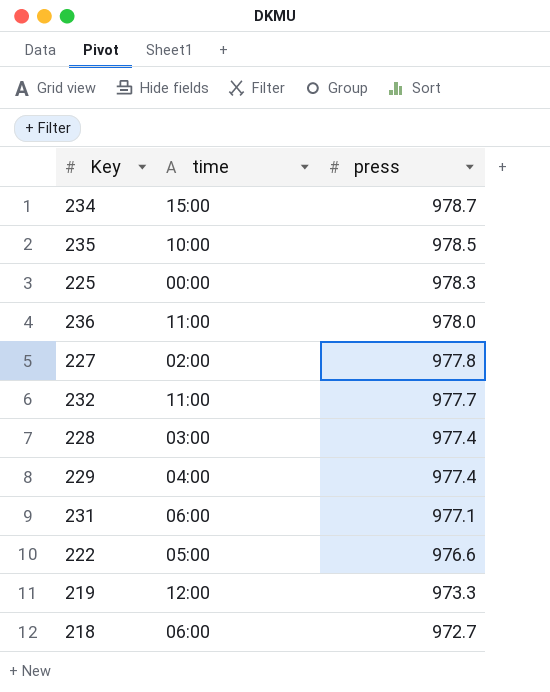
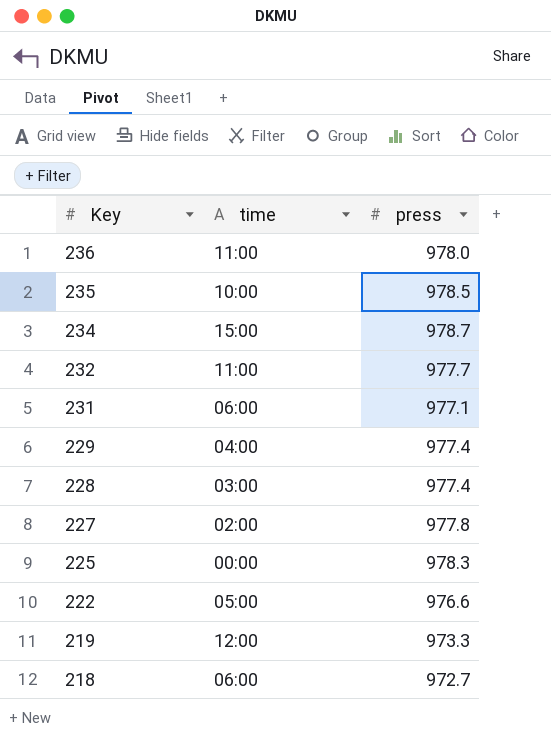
row order: press descending -> Key descending

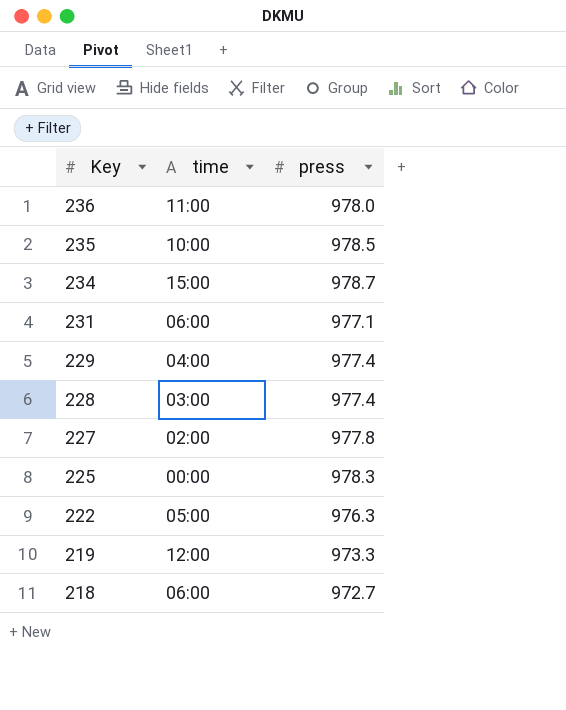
row 232: 11:00 | 977.7 -> none
222 | press: 976.6 -> 976.3

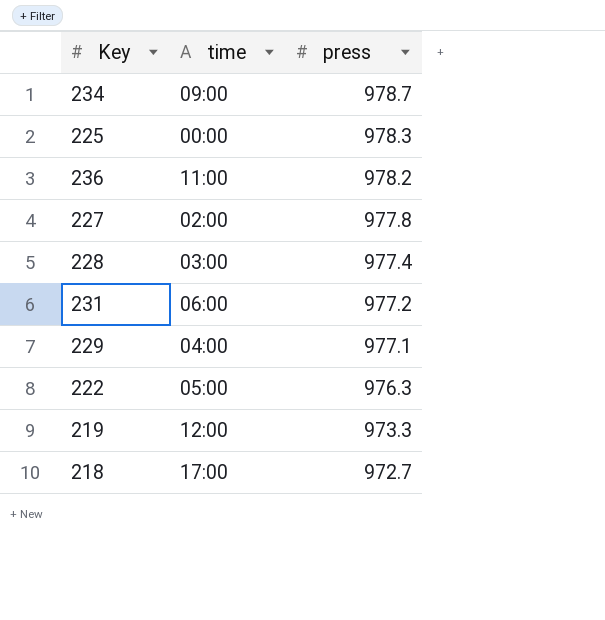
row order: Key descending -> press descending
row 235: 10:00 | 978.5 -> none
234 | time: 15:00 -> 09:00
236 | press: 978.0 -> 978.2
231 | press: 977.1 -> 977.2
229 | press: 977.4 -> 977.1
218 | time: 06:00 -> 17:00

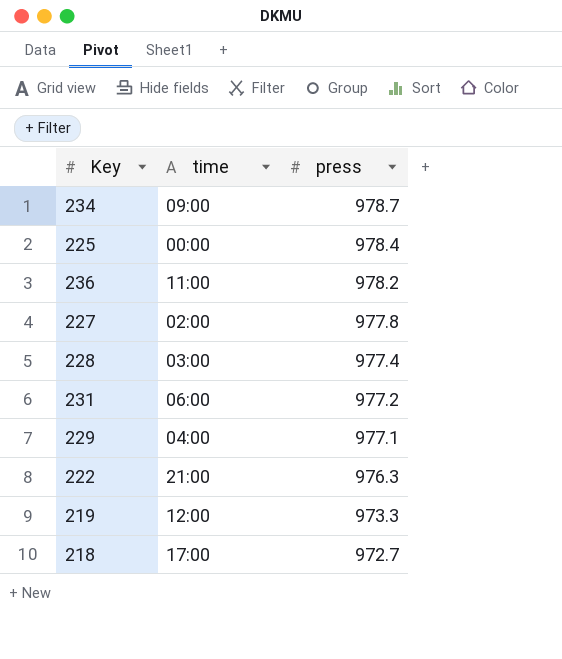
225 | press: 978.3 -> 978.4
222 | time: 05:00 -> 21:00

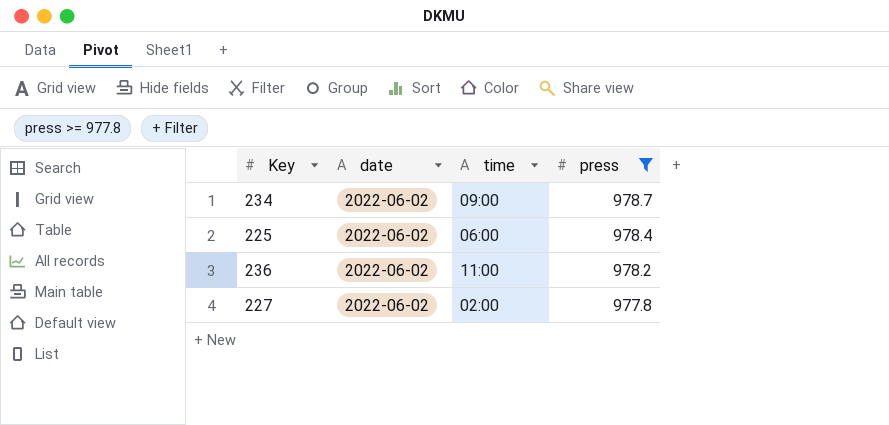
filter: none -> press >= 977.8
column date | position: none -> 2
225 | time: 00:00 -> 06:00

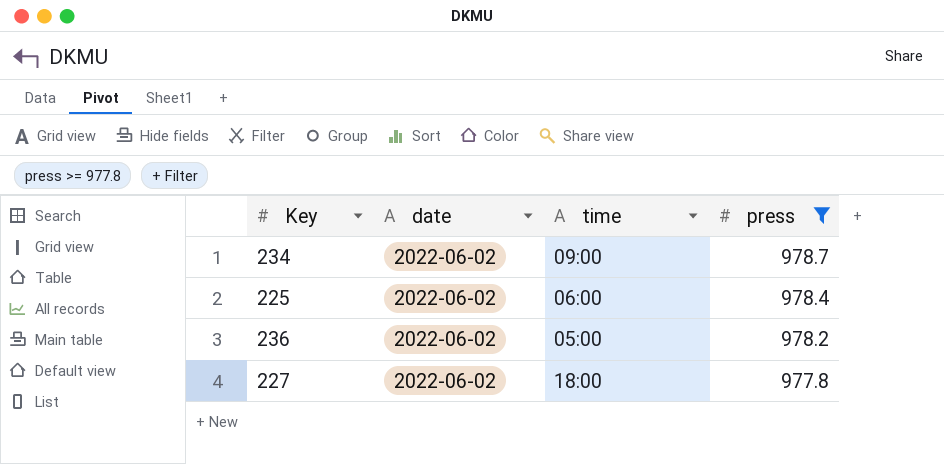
236 | time: 11:00 -> 05:00
227 | time: 02:00 -> 18:00

